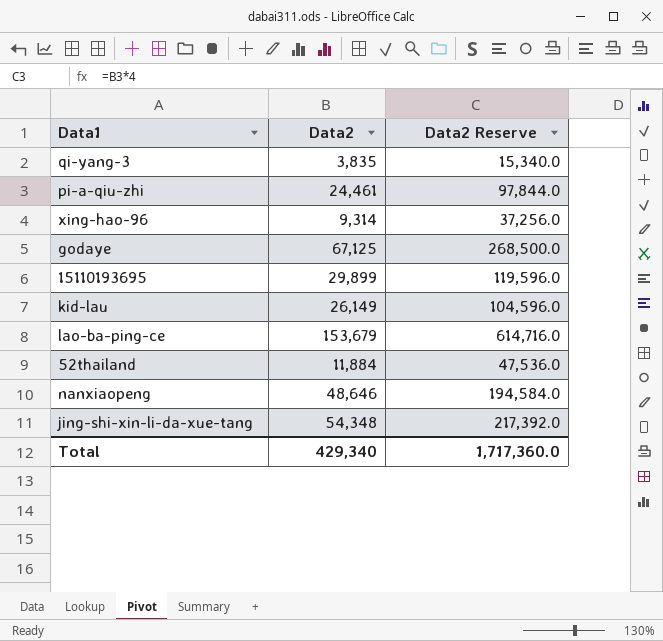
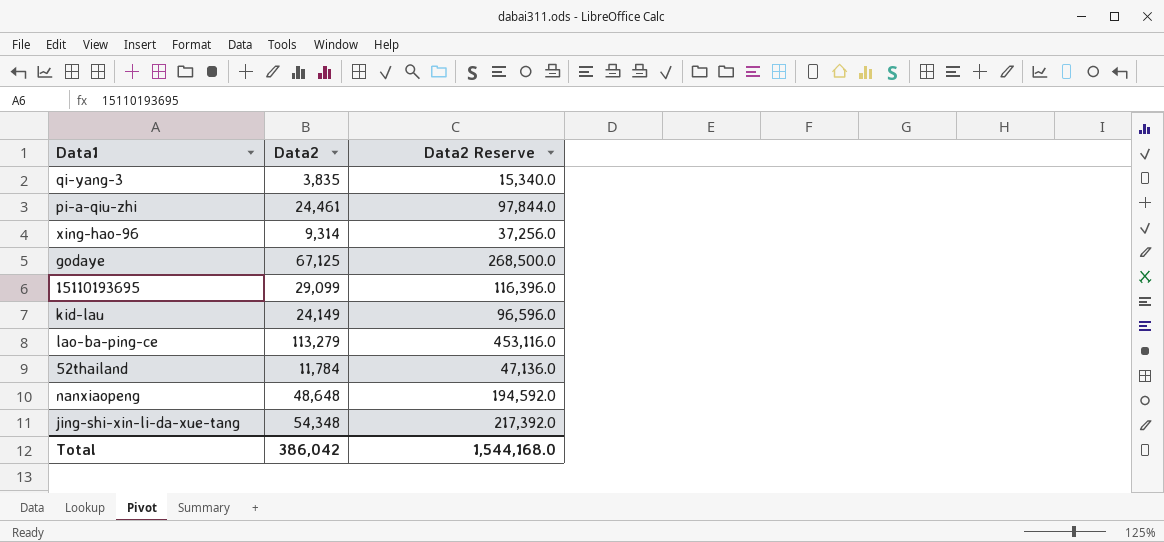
15110193695 | Data2: 29,899 -> 29,099
15110193695 | Data2 Reserve: 119,596.0 -> 116,396.0
kid-lau | Data2: 26,149 -> 24,149
kid-lau | Data2 Reserve: 104,596.0 -> 96,596.0
lao-ba-ping-ce | Data2: 153,679 -> 113,279
lao-ba-ping-ce | Data2 Reserve: 614,716.0 -> 453,116.0
52thailand | Data2: 11,884 -> 11,784
52thailand | Data2 Reserve: 47,536.0 -> 47,136.0
nanxiaopeng | Data2: 48,646 -> 48,648
nanxiaopeng | Data2 Reserve: 194,584.0 -> 194,592.0
Total | Data2: 429,340 -> 386,042
Total | Data2 Reserve: 1,717,360.0 -> 1,544,168.0

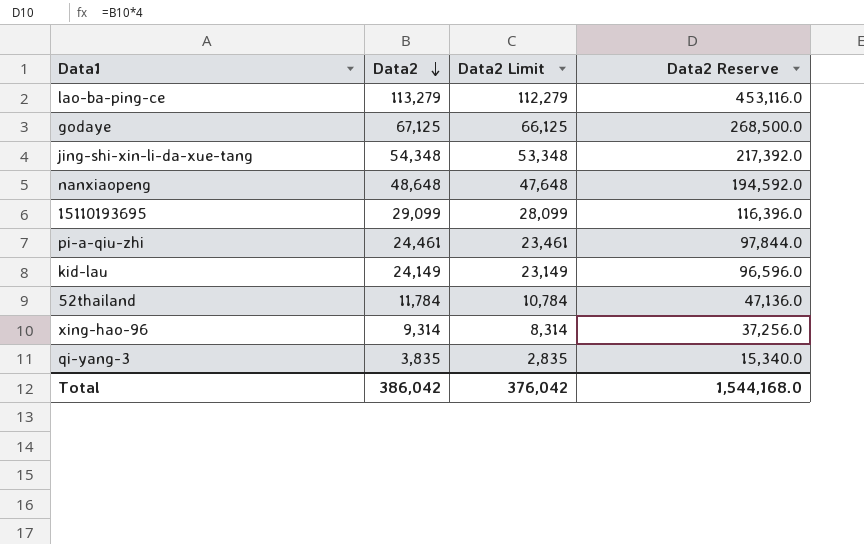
row order: none -> Data2 descending
column Data2 Limit | formula: none -> [Data2] - 1000

